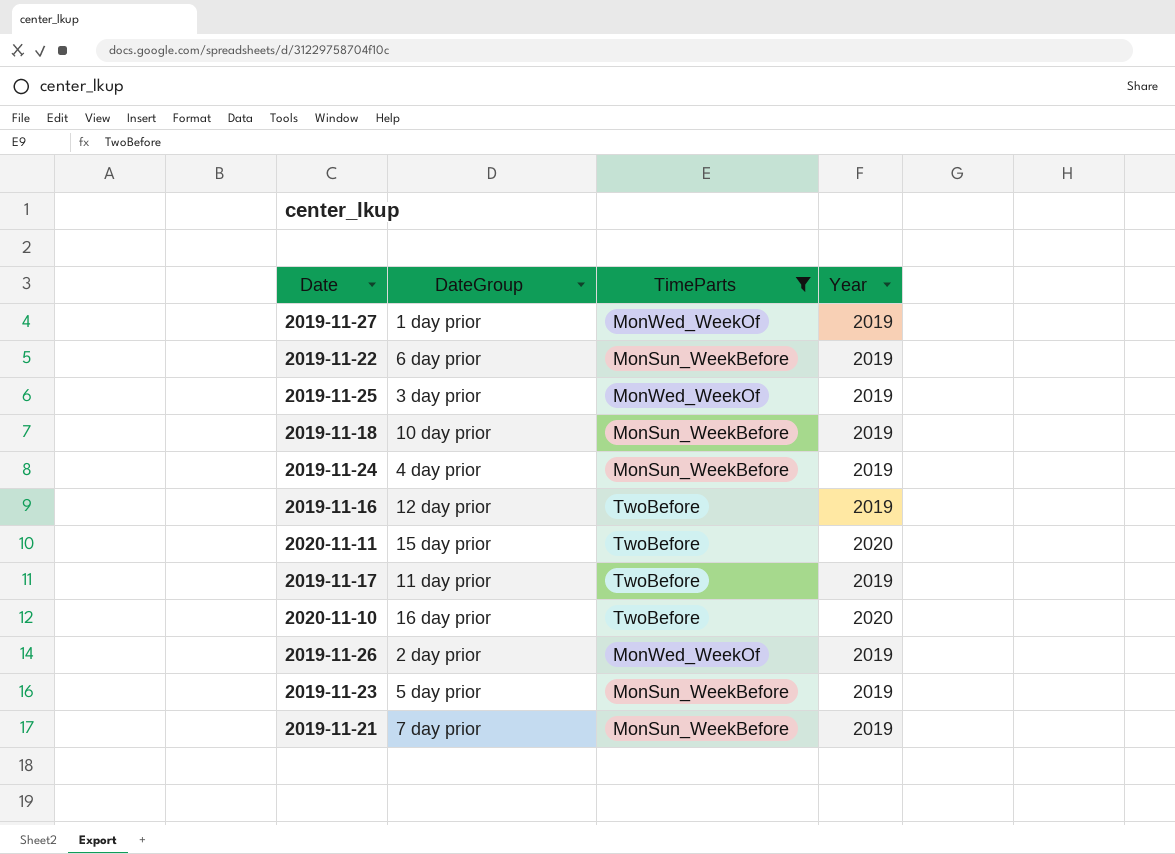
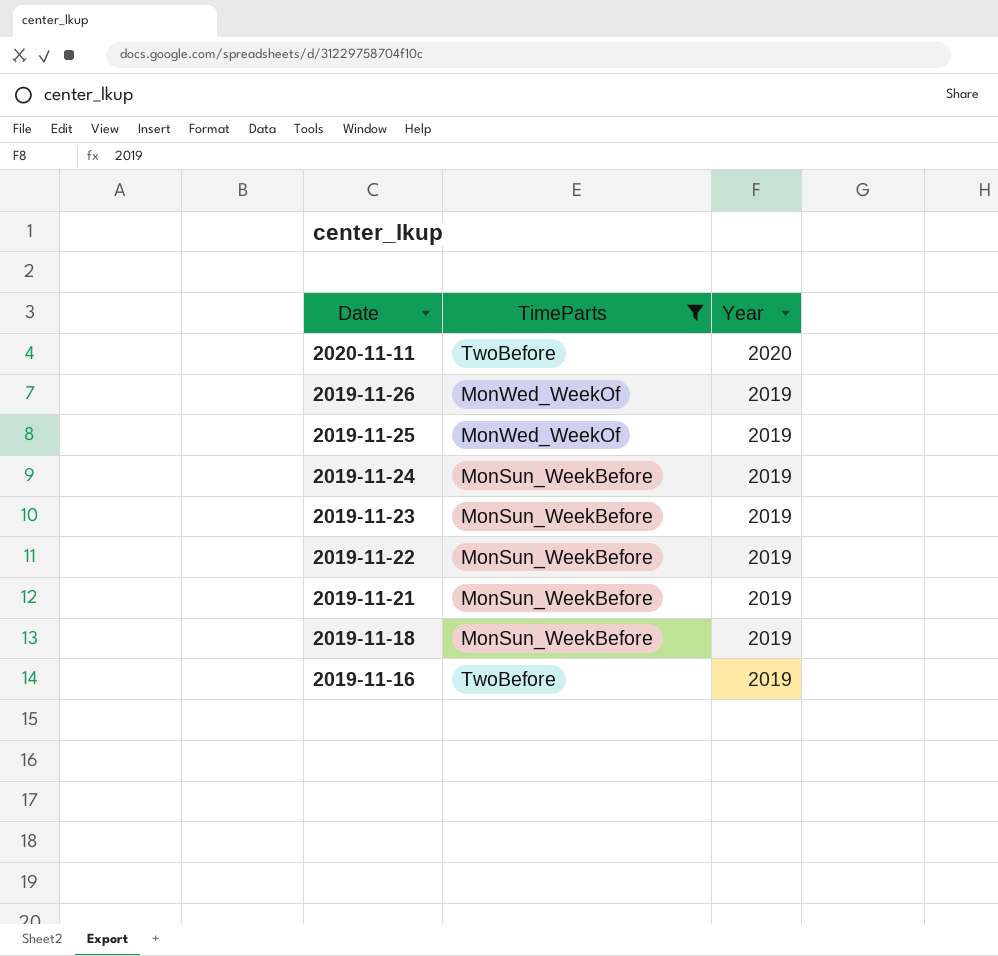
row order: none -> Date descending
column DateGroup | position: 2 -> none
row 2019-11-27: 1 day prior | MonWed_WeekOf | 2019 -> none
row 2019-11-17: 11 day prior | TwoBefore | 2019 -> none
row 2020-11-10: 16 day prior | TwoBefore | 2020 -> none

